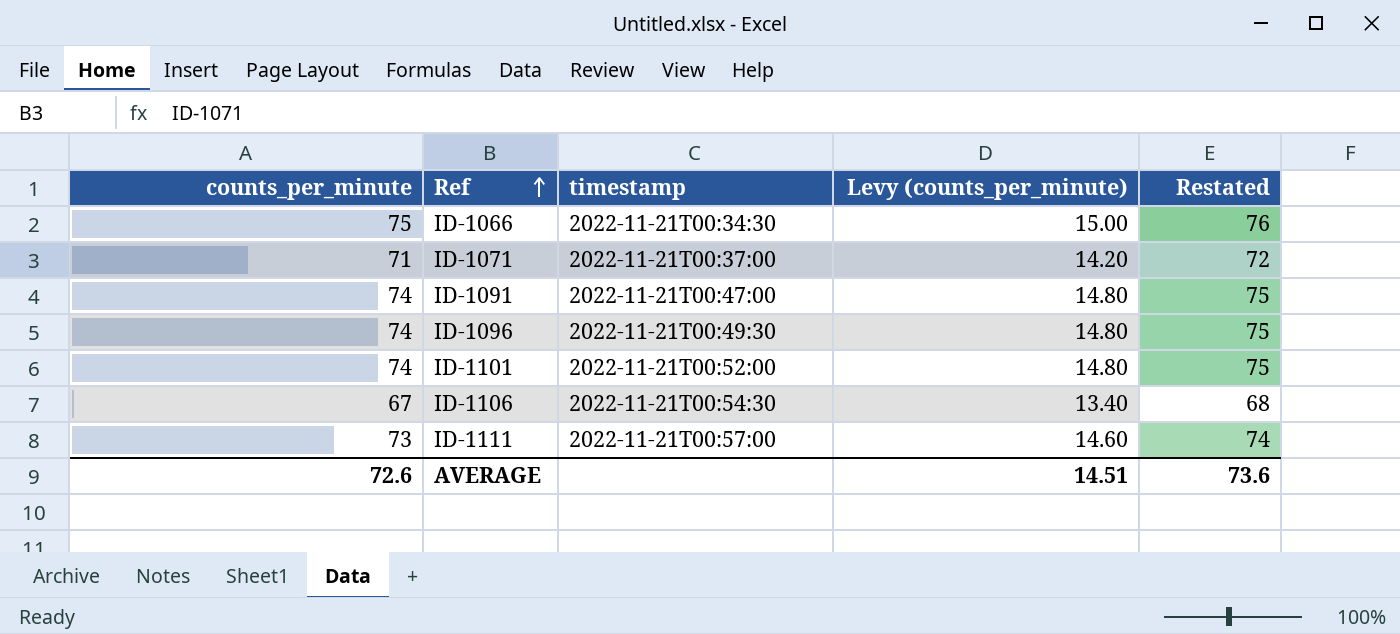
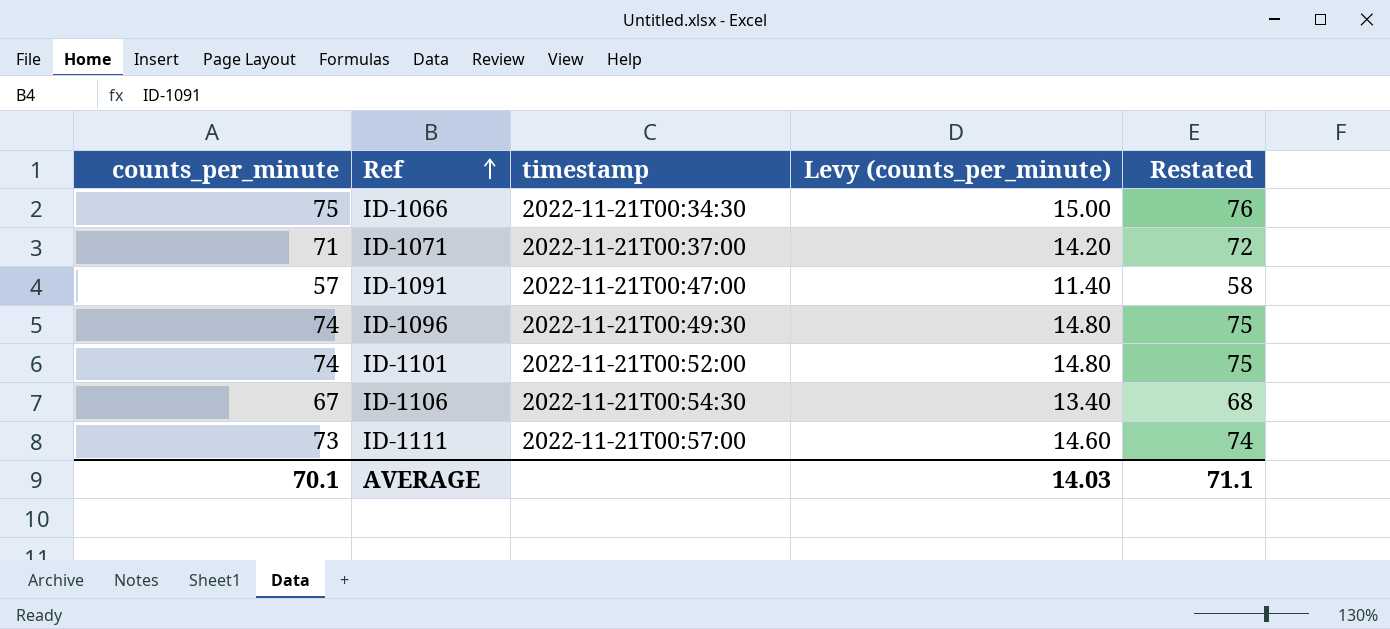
ID-1091 | counts_per_minute: 74 -> 57
ID-1091 | Levy (counts_per_minute): 14.80 -> 11.40
ID-1091 | Restated: 75 -> 58
AVERAGE | counts_per_minute: 72.6 -> 70.1
AVERAGE | Levy (counts_per_minute): 14.51 -> 14.03
AVERAGE | Restated: 73.6 -> 71.1

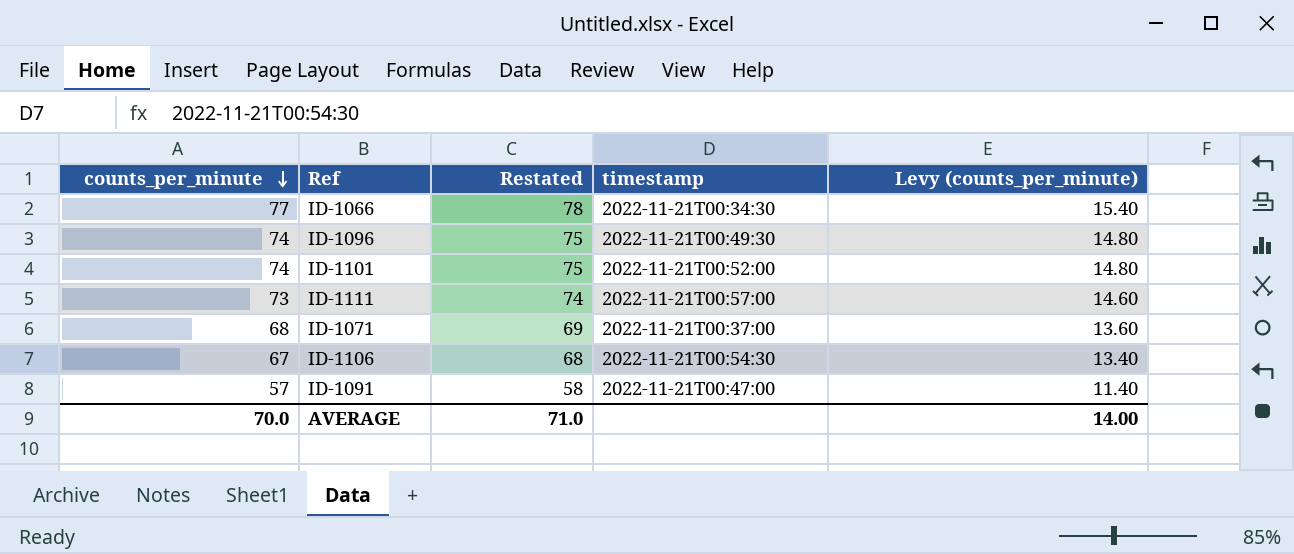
row order: Ref ascending -> counts_per_minute descending
column Restated | position: 5 -> 3
ID-1066 | counts_per_minute: 75 -> 77
ID-1066 | Restated: 76 -> 78
ID-1066 | Levy (counts_per_minute): 15.00 -> 15.40
ID-1071 | counts_per_minute: 71 -> 68
ID-1071 | Restated: 72 -> 69
ID-1071 | Levy (counts_per_minute): 14.20 -> 13.60
AVERAGE | counts_per_minute: 70.1 -> 70.0
AVERAGE | Restated: 71.1 -> 71.0
AVERAGE | Levy (counts_per_minute): 14.03 -> 14.00

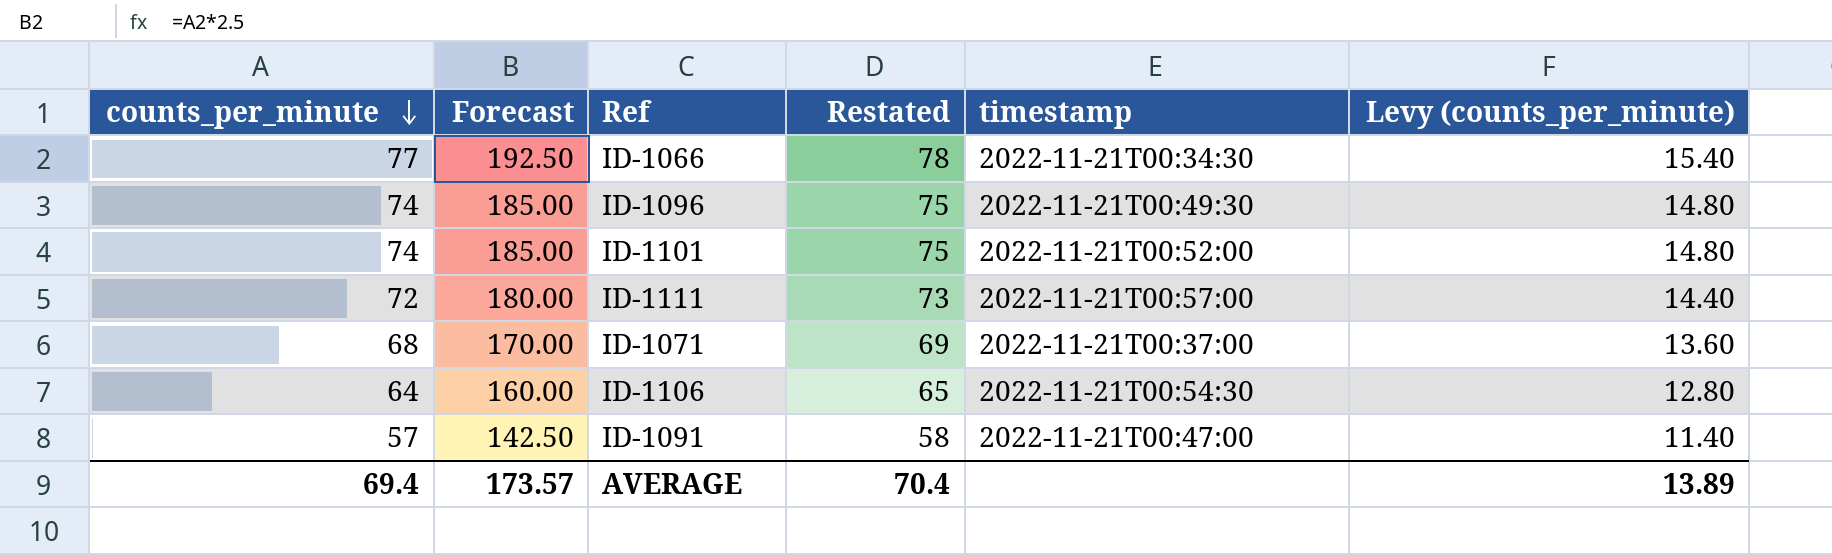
column Forecast | formula: none -> [counts_per_minute] * 2.5
ID-1111 | counts_per_minute: 73 -> 72
ID-1111 | Restated: 74 -> 73
ID-1111 | Levy (counts_per_minute): 14.60 -> 14.40
ID-1106 | counts_per_minute: 67 -> 64
ID-1106 | Restated: 68 -> 65
ID-1106 | Levy (counts_per_minute): 13.40 -> 12.80
AVERAGE | counts_per_minute: 70.0 -> 69.4
AVERAGE | Restated: 71.0 -> 70.4
AVERAGE | Levy (counts_per_minute): 14.00 -> 13.89

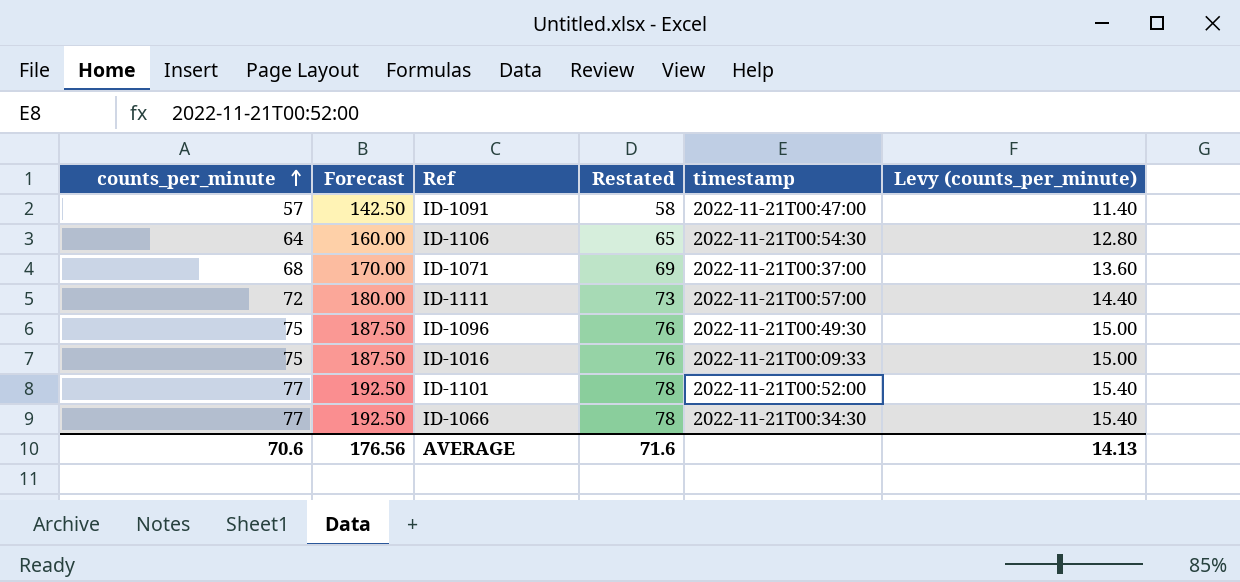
row order: counts_per_minute descending -> counts_per_minute ascending
ID-1096 | counts_per_minute: 74 -> 75
ID-1096 | Forecast: 185.00 -> 187.50
ID-1096 | Restated: 75 -> 76
ID-1096 | Levy (counts_per_minute): 14.80 -> 15.00
row ID-1016: none -> 75 | 187.50 | 76 | 2022-11-21T00:09:33 | 15.00
ID-1101 | counts_per_minute: 74 -> 77
ID-1101 | Forecast: 185.00 -> 192.50
ID-1101 | Restated: 75 -> 78
ID-1101 | Levy (counts_per_minute): 14.80 -> 15.40
AVERAGE | counts_per_minute: 69.4 -> 70.6
AVERAGE | Forecast: 173.57 -> 176.56
AVERAGE | Restated: 70.4 -> 71.6
AVERAGE | Levy (counts_per_minute): 13.89 -> 14.13

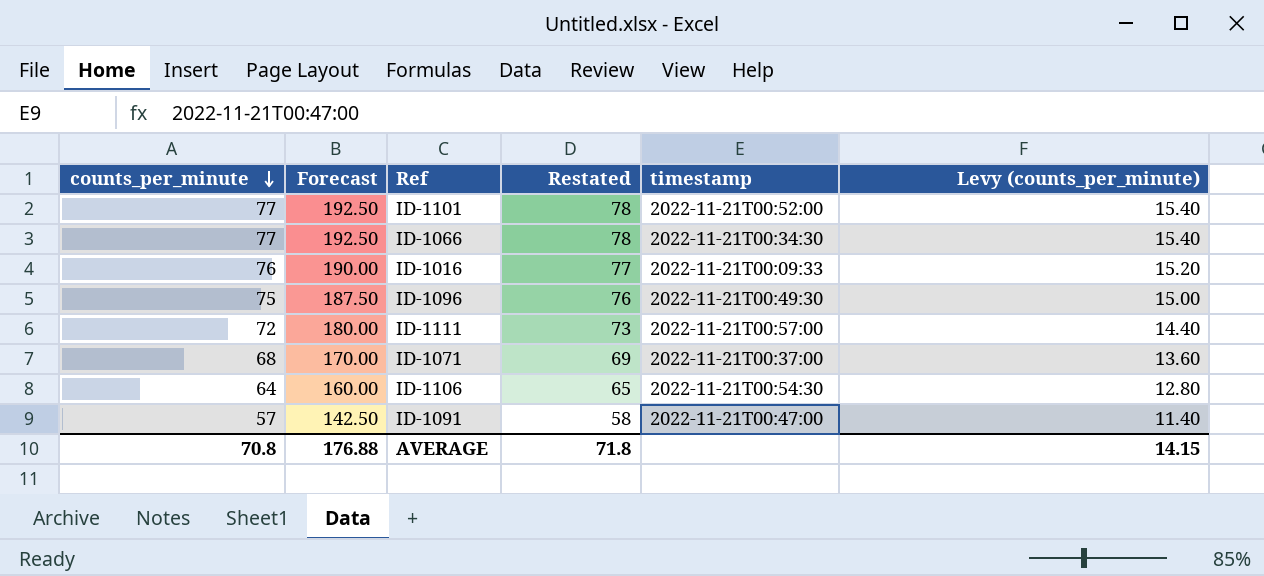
row order: counts_per_minute ascending -> counts_per_minute descending
ID-1016 | counts_per_minute: 75 -> 76
ID-1016 | Forecast: 187.50 -> 190.00
ID-1016 | Restated: 76 -> 77
ID-1016 | Levy (counts_per_minute): 15.00 -> 15.20
AVERAGE | counts_per_minute: 70.6 -> 70.8
AVERAGE | Forecast: 176.56 -> 176.88
AVERAGE | Restated: 71.6 -> 71.8
AVERAGE | Levy (counts_per_minute): 14.13 -> 14.15

